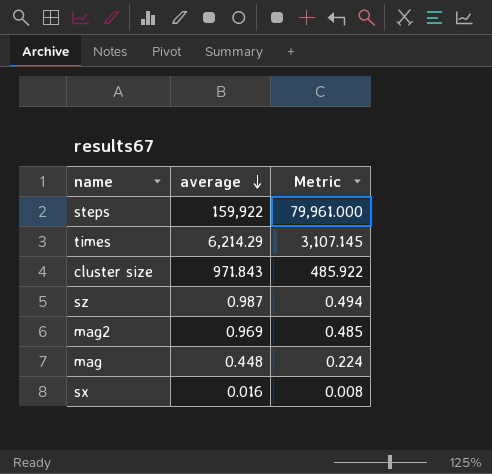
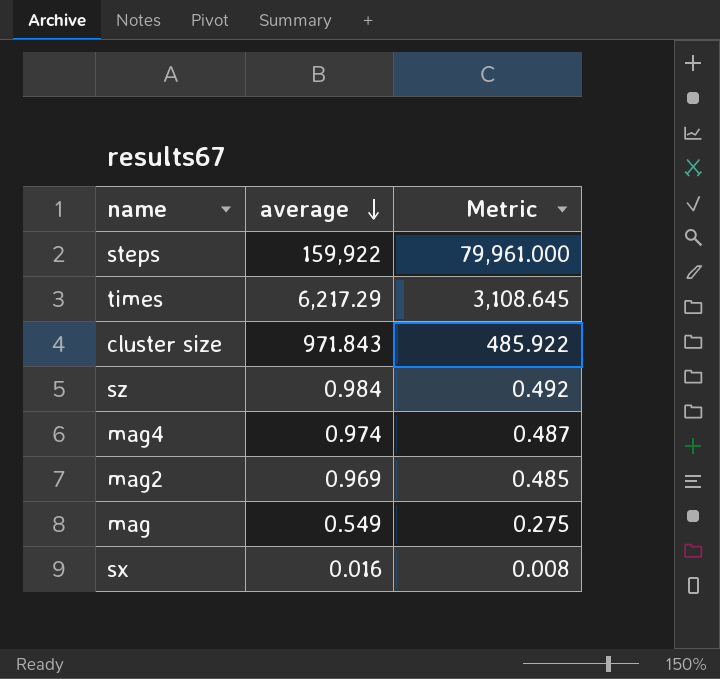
times | average: 6,214.29 -> 6,217.29
times | Metric: 3,107.145 -> 3,108.645
sz | average: 0.987 -> 0.984
sz | Metric: 0.494 -> 0.492
row mag4: none -> 0.974 | 0.487
mag | average: 0.448 -> 0.549
mag | Metric: 0.224 -> 0.275

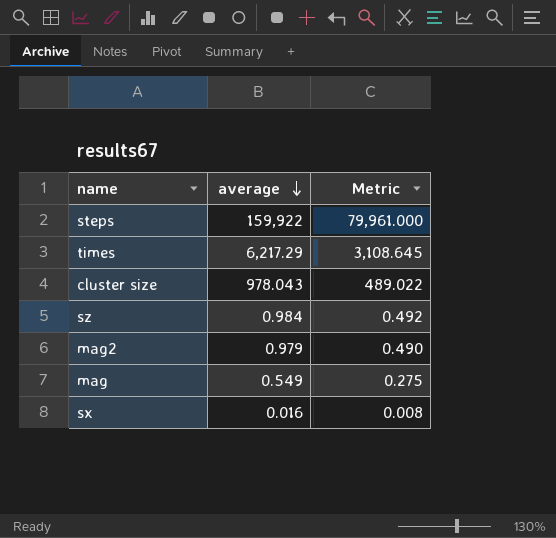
row mag4: 0.974 | 0.487 -> none
cluster size | average: 971.843 -> 978.043
cluster size | Metric: 485.922 -> 489.022
mag2 | average: 0.969 -> 0.979
mag2 | Metric: 0.485 -> 0.490

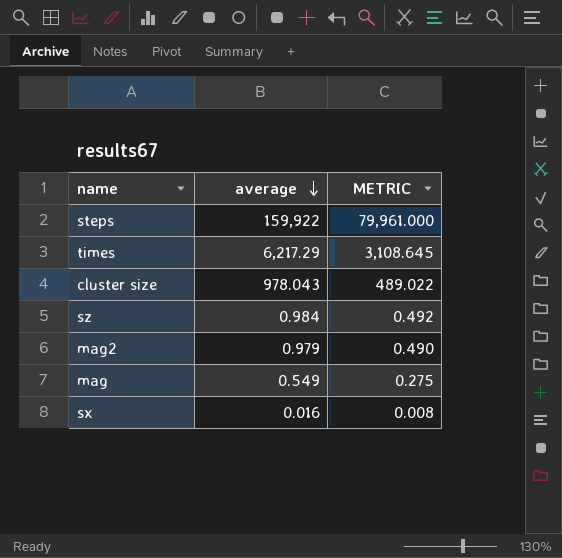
column name: Metric -> METRIC

